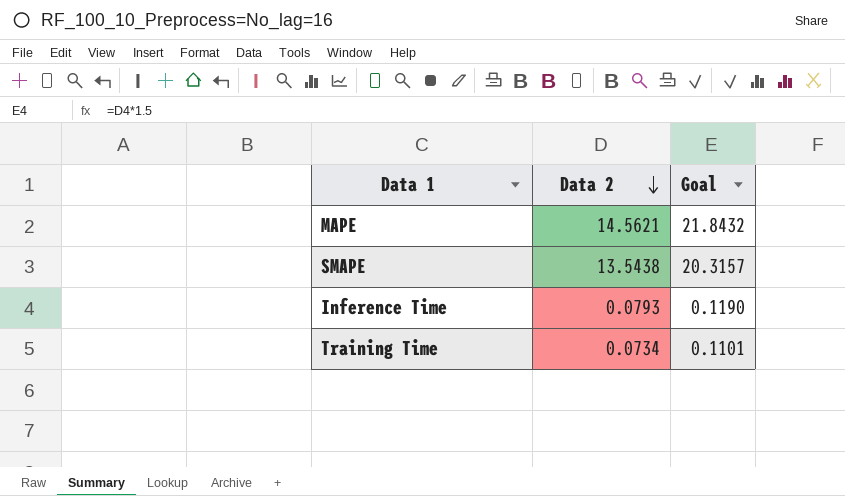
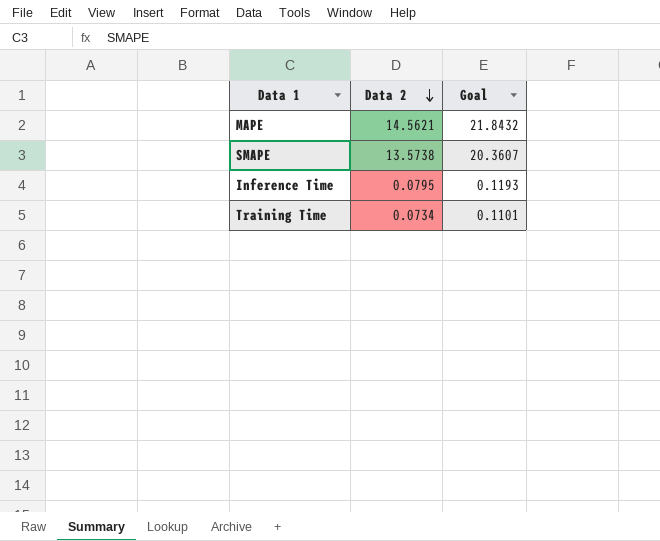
SMAPE | Data 2: 13.5438 -> 13.5738
SMAPE | Goal: 20.3157 -> 20.3607
Inference Time | Data 2: 0.0793 -> 0.0795
Inference Time | Goal: 0.1190 -> 0.1193

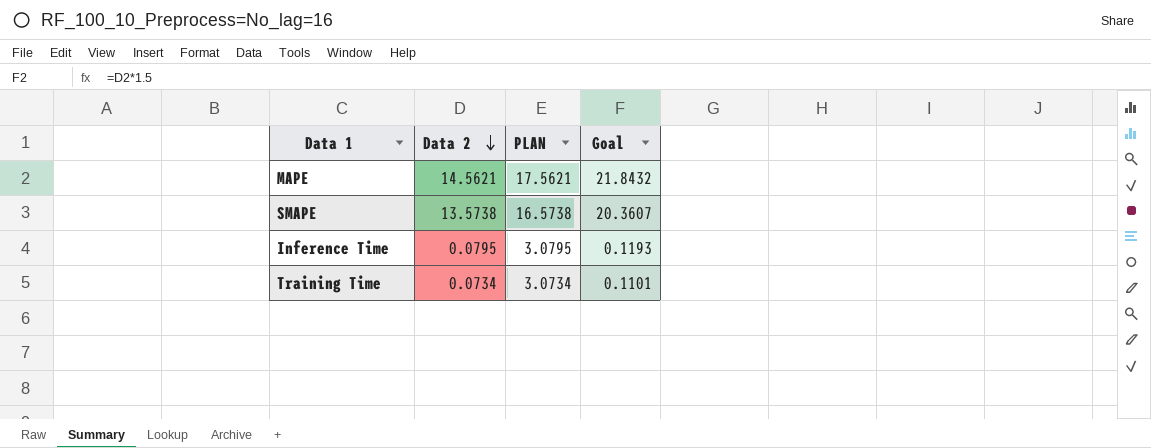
column PLAN | formula: none -> [Data 2] + 3

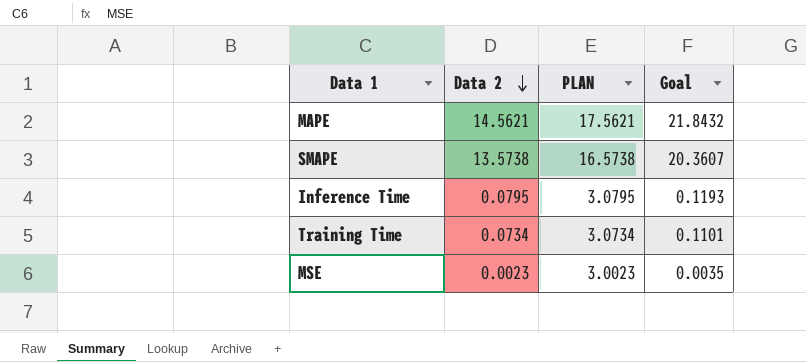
row MSE: none -> 0.0023 | 3.0023 | 0.0035

